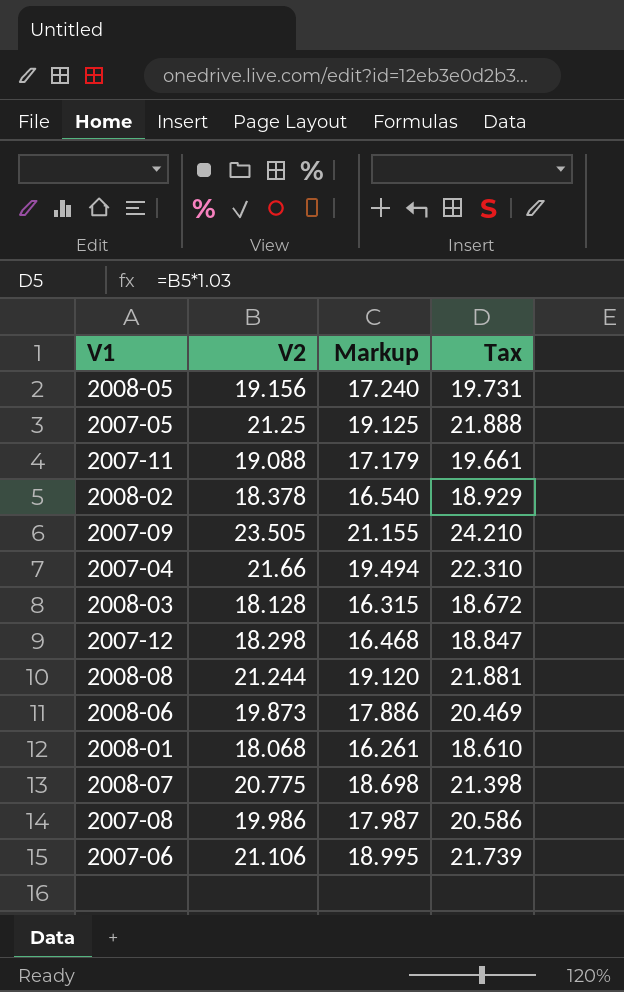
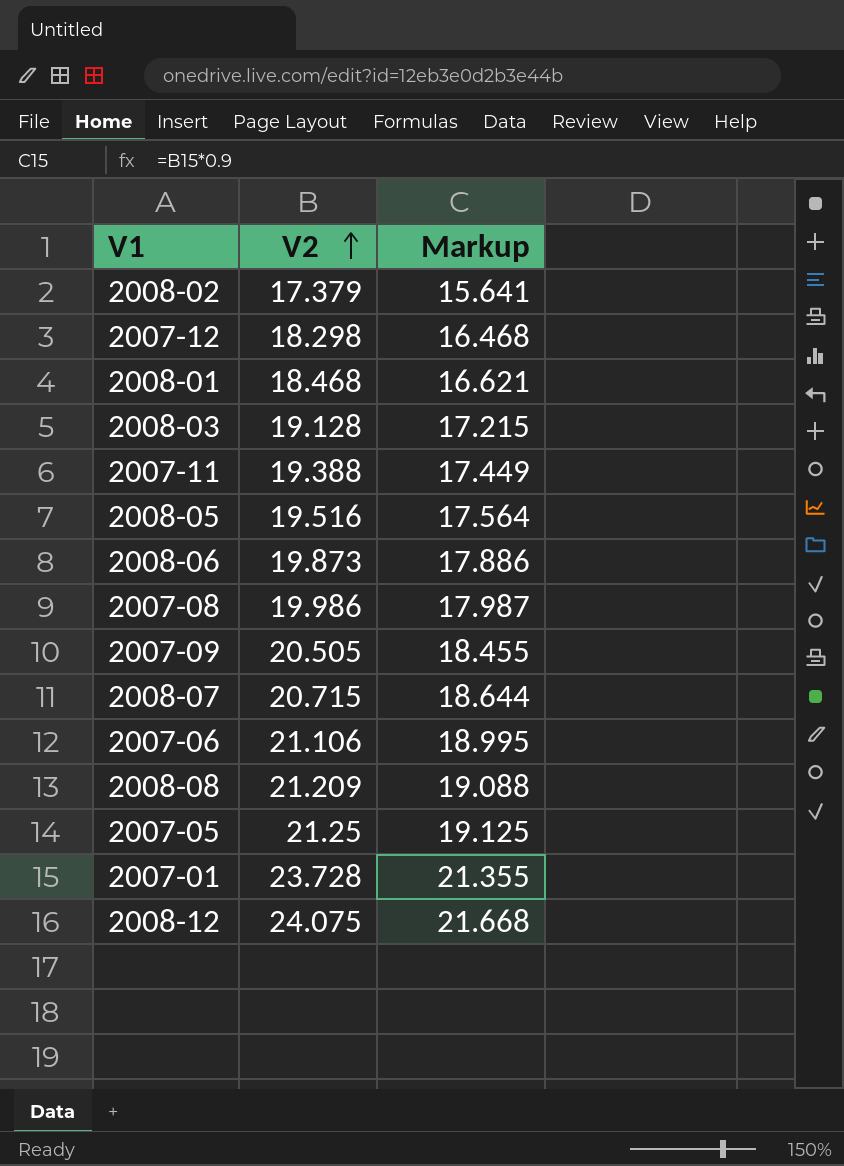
row order: none -> V2 ascending
column Tax | formula: [V2] * 1.03 -> none
row 2007-04: 21.66 | 19.494 | 22.310 -> none
2008-02 | V2: 18.378 -> 17.379
2008-02 | Markup: 16.540 -> 15.641
2008-01 | V2: 18.068 -> 18.468
2008-01 | Markup: 16.261 -> 16.621
2008-03 | V2: 18.128 -> 19.128
2008-03 | Markup: 16.315 -> 17.215
2007-11 | V2: 19.088 -> 19.388
2007-11 | Markup: 17.179 -> 17.449
2008-05 | V2: 19.156 -> 19.516
2008-05 | Markup: 17.240 -> 17.564
2007-09 | V2: 23.505 -> 20.505
2007-09 | Markup: 21.155 -> 18.455
2008-07 | V2: 20.775 -> 20.715
2008-07 | Markup: 18.698 -> 18.644
2008-08 | V2: 21.244 -> 21.209
2008-08 | Markup: 19.120 -> 19.088
row 2007-01: none -> 23.728 | 21.355
row 2008-12: none -> 24.075 | 21.668

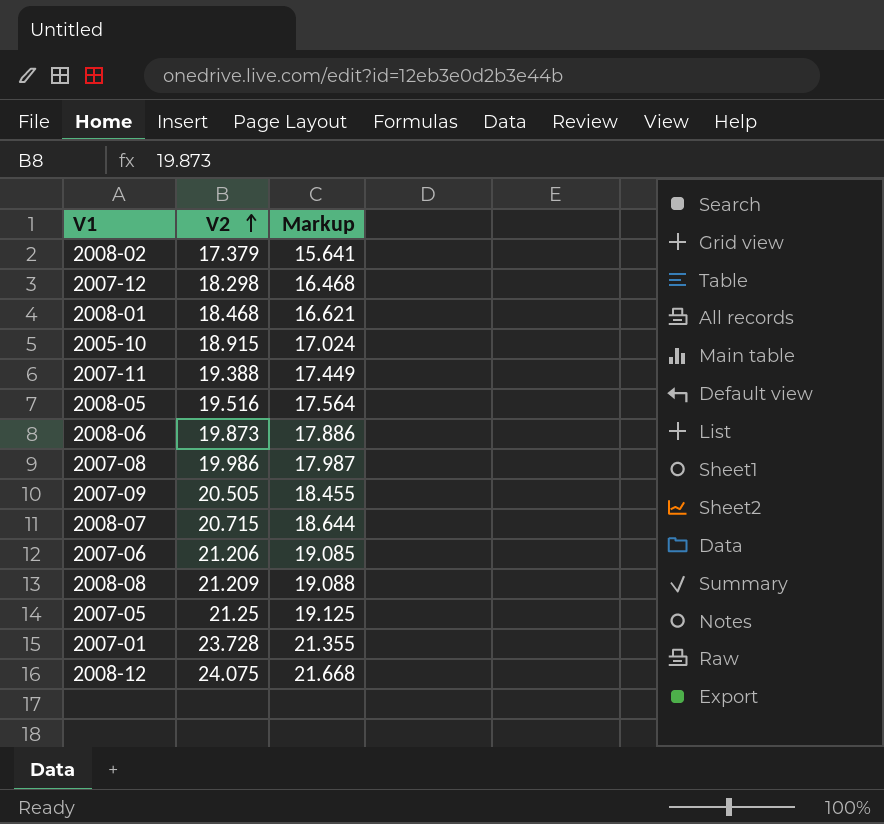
row 2008-03: 19.128 | 17.215 -> none
row 2005-10: none -> 18.915 | 17.024
2007-06 | V2: 21.106 -> 21.206
2007-06 | Markup: 18.995 -> 19.085

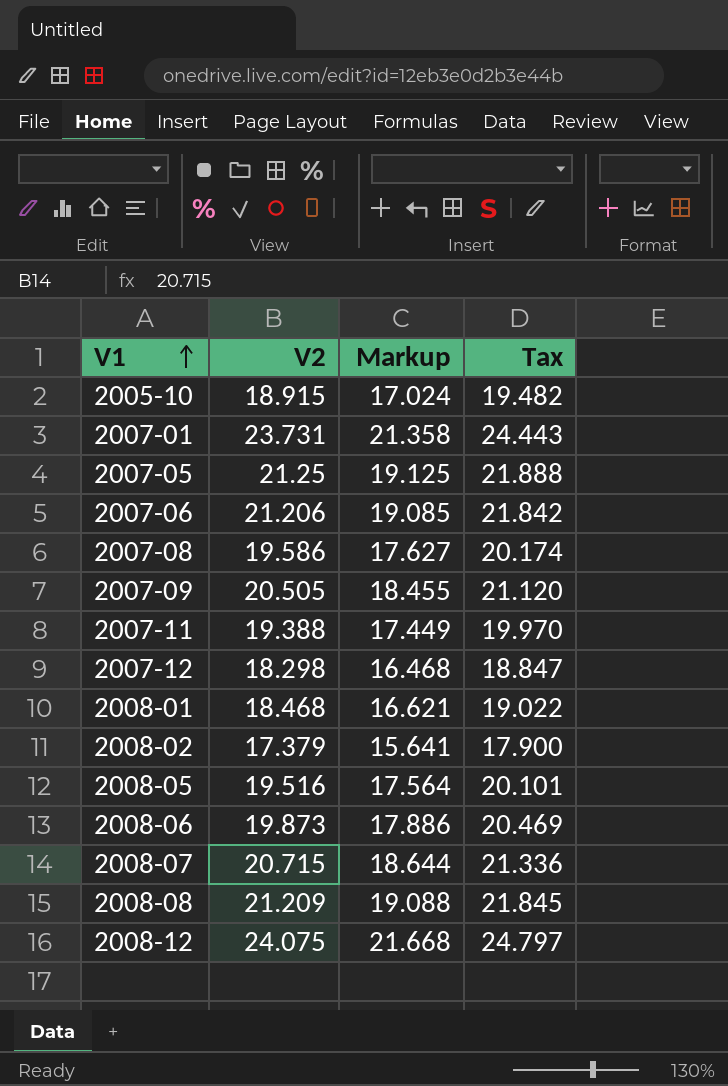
row order: V2 ascending -> V1 ascending
column Tax | formula: none -> [V2] * 1.03
2007-01 | V2: 23.728 -> 23.731
2007-01 | Markup: 21.355 -> 21.358
2007-08 | V2: 19.986 -> 19.586
2007-08 | Markup: 17.987 -> 17.627

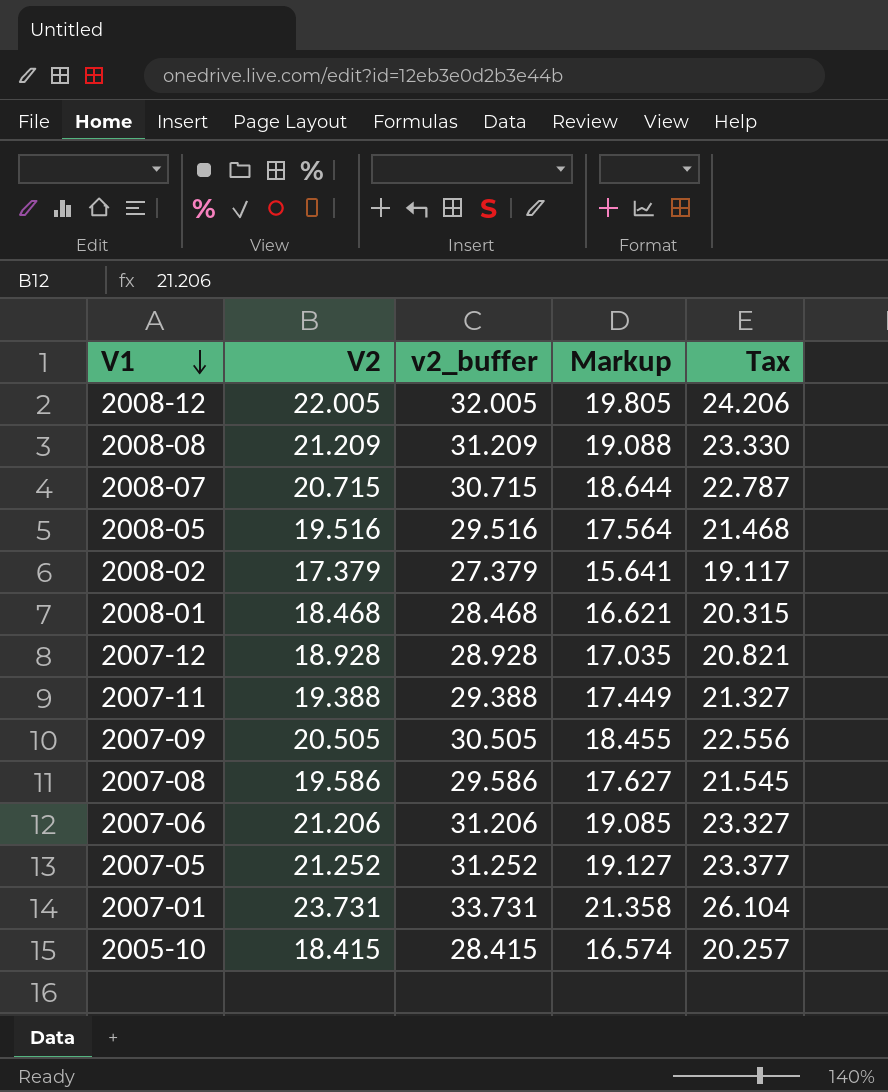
row order: V1 ascending -> V1 descending
column v2_buffer | formula: none -> [V2] + 10
column Tax | formula: [V2] * 1.03 -> [V2] * 1.1
row 2008-06: 19.873 | 17.886 | 20.469 -> none
2008-12 | V2: 24.075 -> 22.005
2008-12 | Markup: 21.668 -> 19.805
2007-12 | V2: 18.298 -> 18.928
2007-12 | Markup: 16.468 -> 17.035
2007-05 | V2: 21.25 -> 21.252
2007-05 | Markup: 19.125 -> 19.127
2005-10 | V2: 18.915 -> 18.415
2005-10 | Markup: 17.024 -> 16.574

